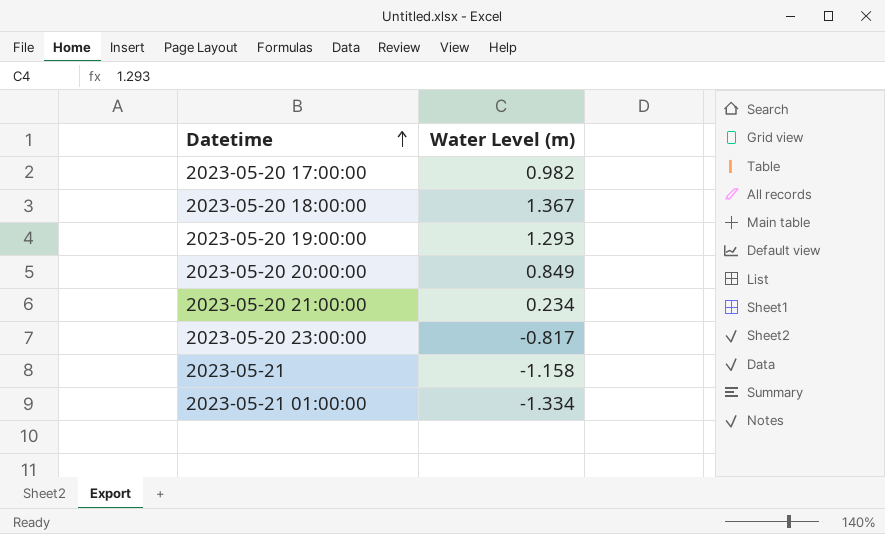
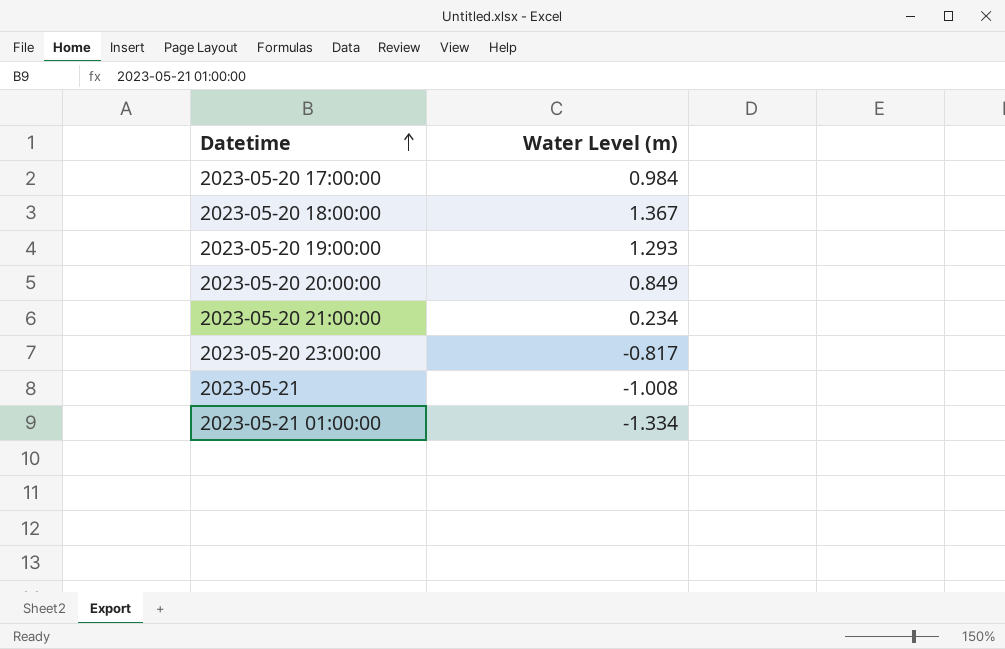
2023-05-20 17:00:00 | Water Level (m): 0.982 -> 0.984
2023-05-21 | Water Level (m): -1.158 -> -1.008

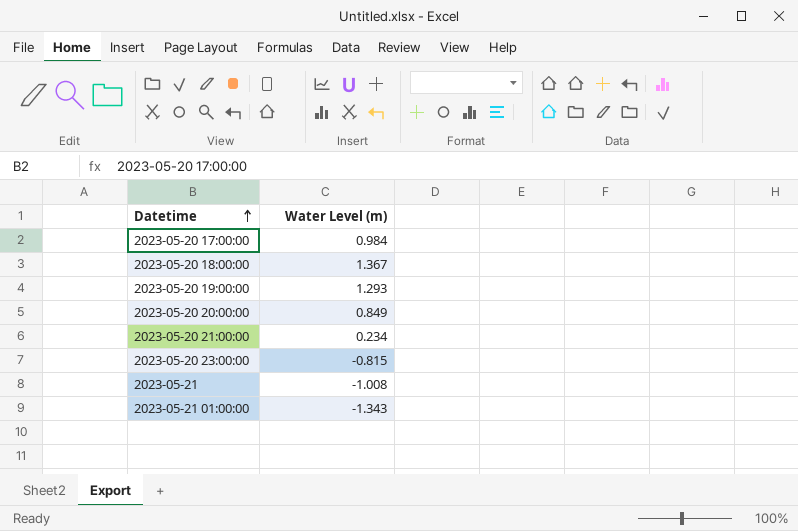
2023-05-20 23:00:00 | Water Level (m): -0.817 -> -0.815
2023-05-21 01:00:00 | Water Level (m): -1.334 -> -1.343

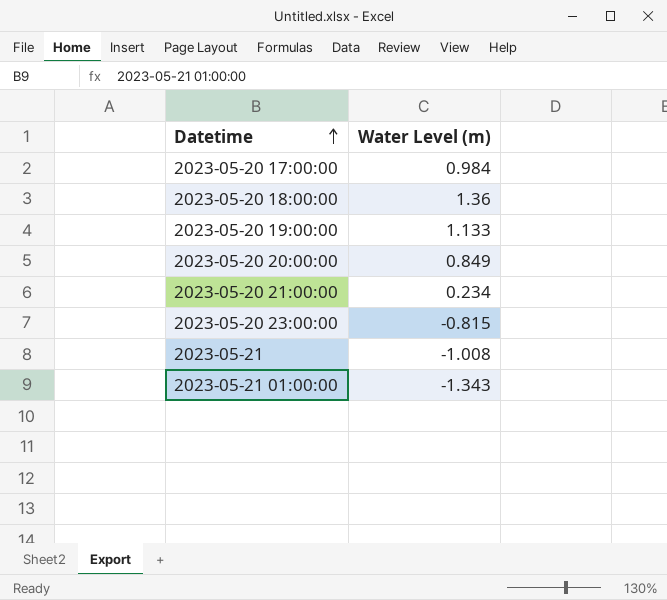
2023-05-20 18:00:00 | Water Level (m): 1.367 -> 1.36
2023-05-20 19:00:00 | Water Level (m): 1.293 -> 1.133

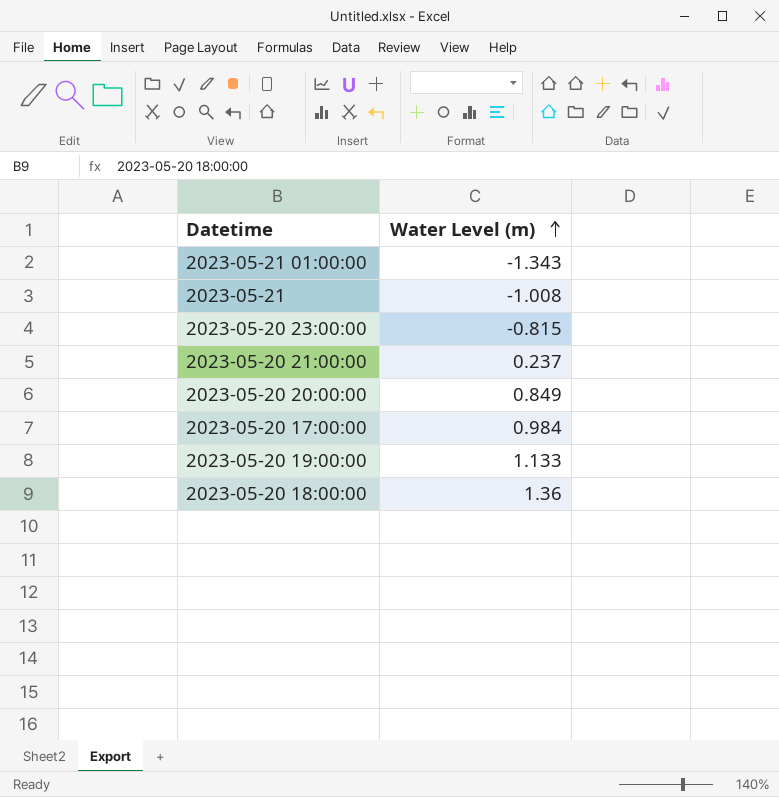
row order: Datetime ascending -> Water Level (m) ascending
2023-05-20 21:00:00 | Water Level (m): 0.234 -> 0.237

